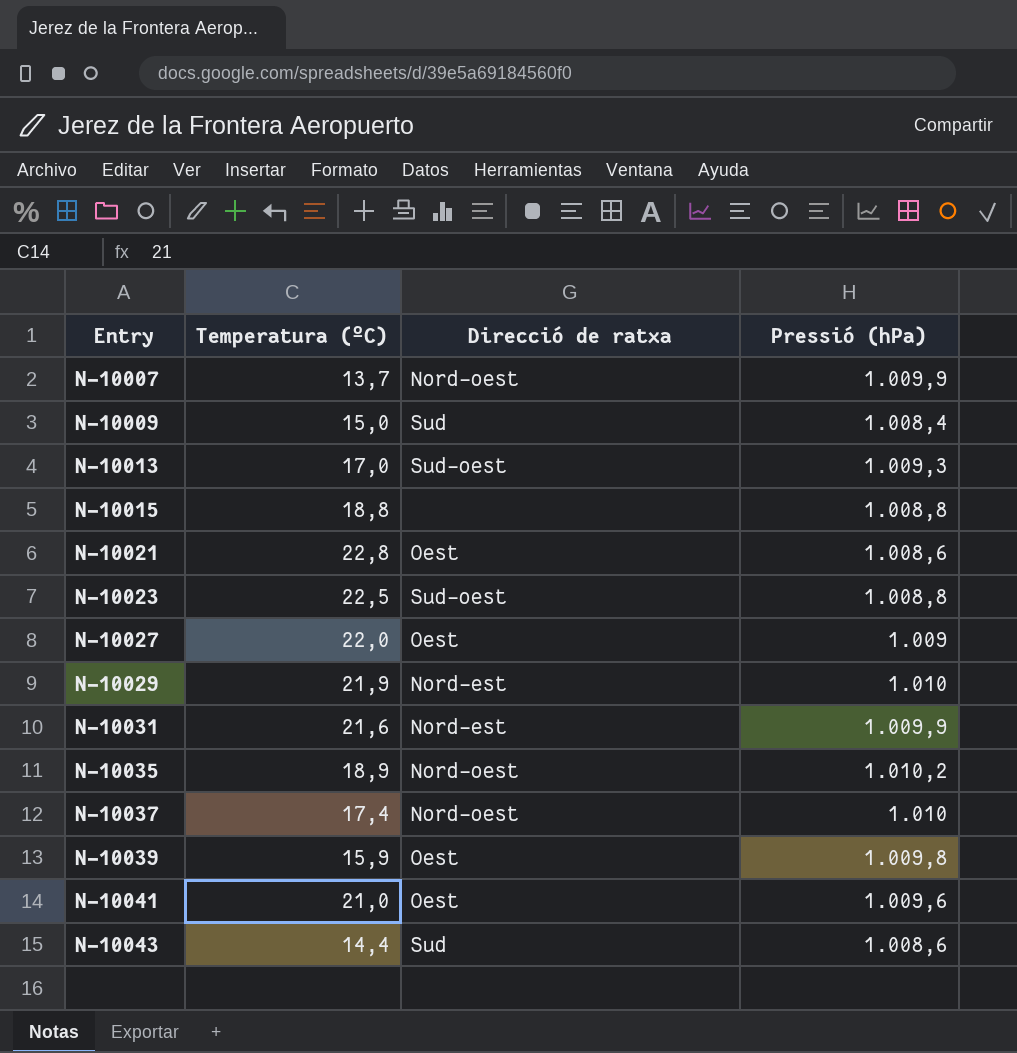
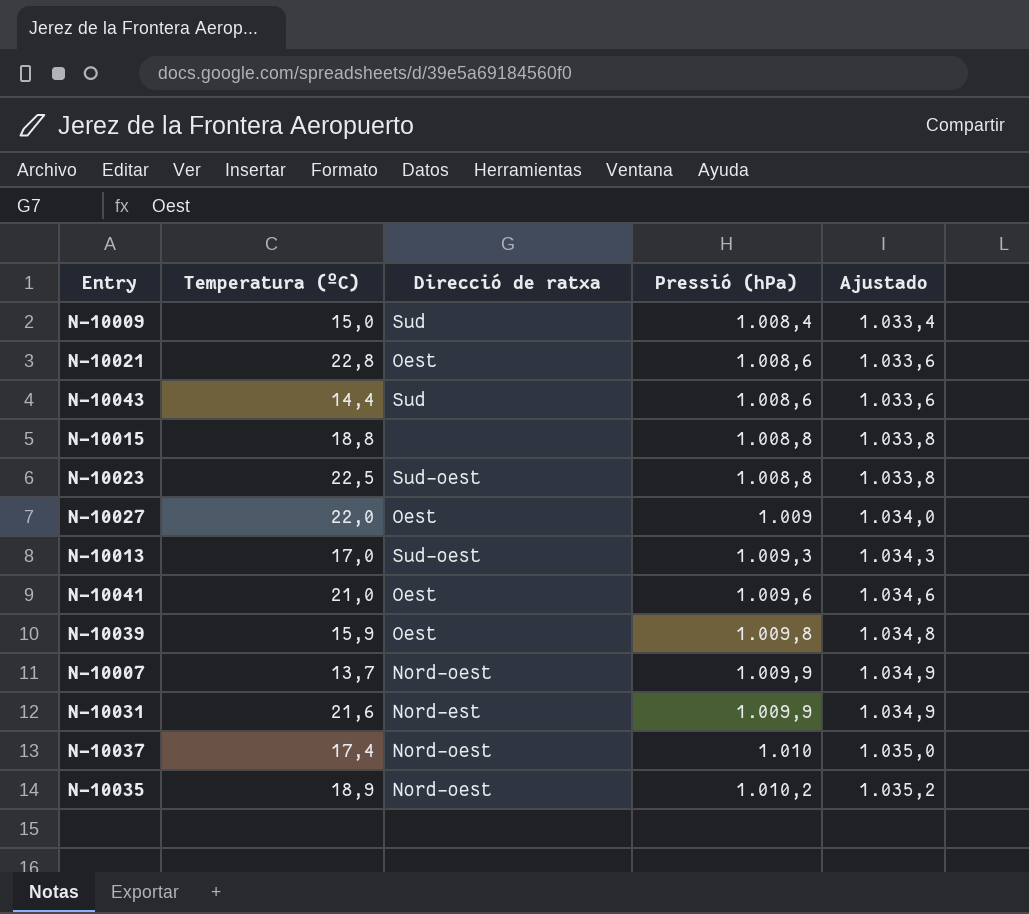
row order: Entry ascending -> Pressió (hPa) ascending
column Ajustado | formula: none -> [Pressió (hPa)] + 25
row N-10029: 21,9 | Nord-est | 1.010 -> none

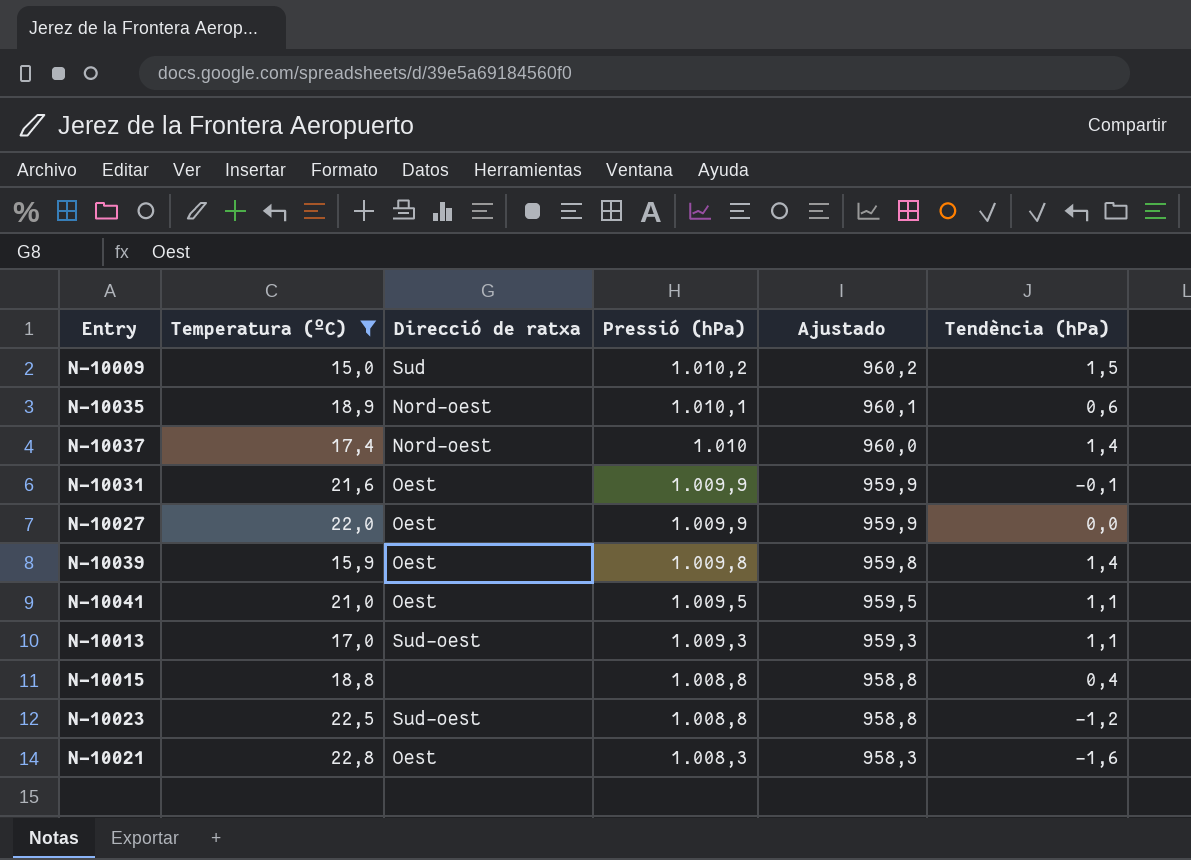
filter: none -> Temperatura (ºC) >= 15,0
row order: Pressió (hPa) ascending -> Pressió (hPa) descending
column Ajustado | formula: [Pressió (hPa)] + 25 -> [Pressió (hPa)] - 50
column Tendència (hPa) | position: none -> 6
N-10009 | Pressió (hPa): 1.008,4 -> 1.010,2
N-10035 | Pressió (hPa): 1.010,2 -> 1.010,1
N-10031 | Direcció de ratxa: Nord-est -> Oest
N-10027 | Pressió (hPa): 1.009 -> 1.009,9
N-10041 | Pressió (hPa): 1.009,6 -> 1.009,5
N-10021 | Pressió (hPa): 1.008,6 -> 1.008,3

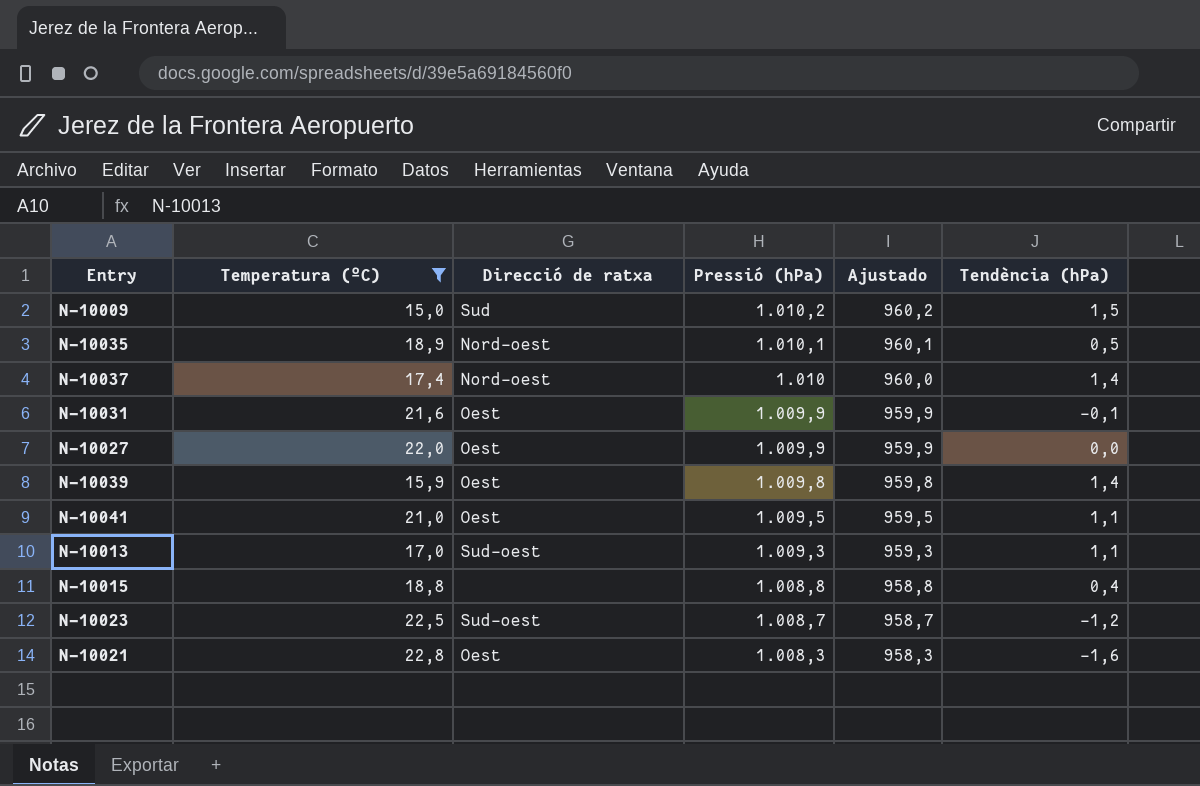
N-10035 | Tendència (hPa): 0,6 -> 0,5
N-10023 | Pressió (hPa): 1.008,8 -> 1.008,7
N-10023 | Ajustado: 958,8 -> 958,7

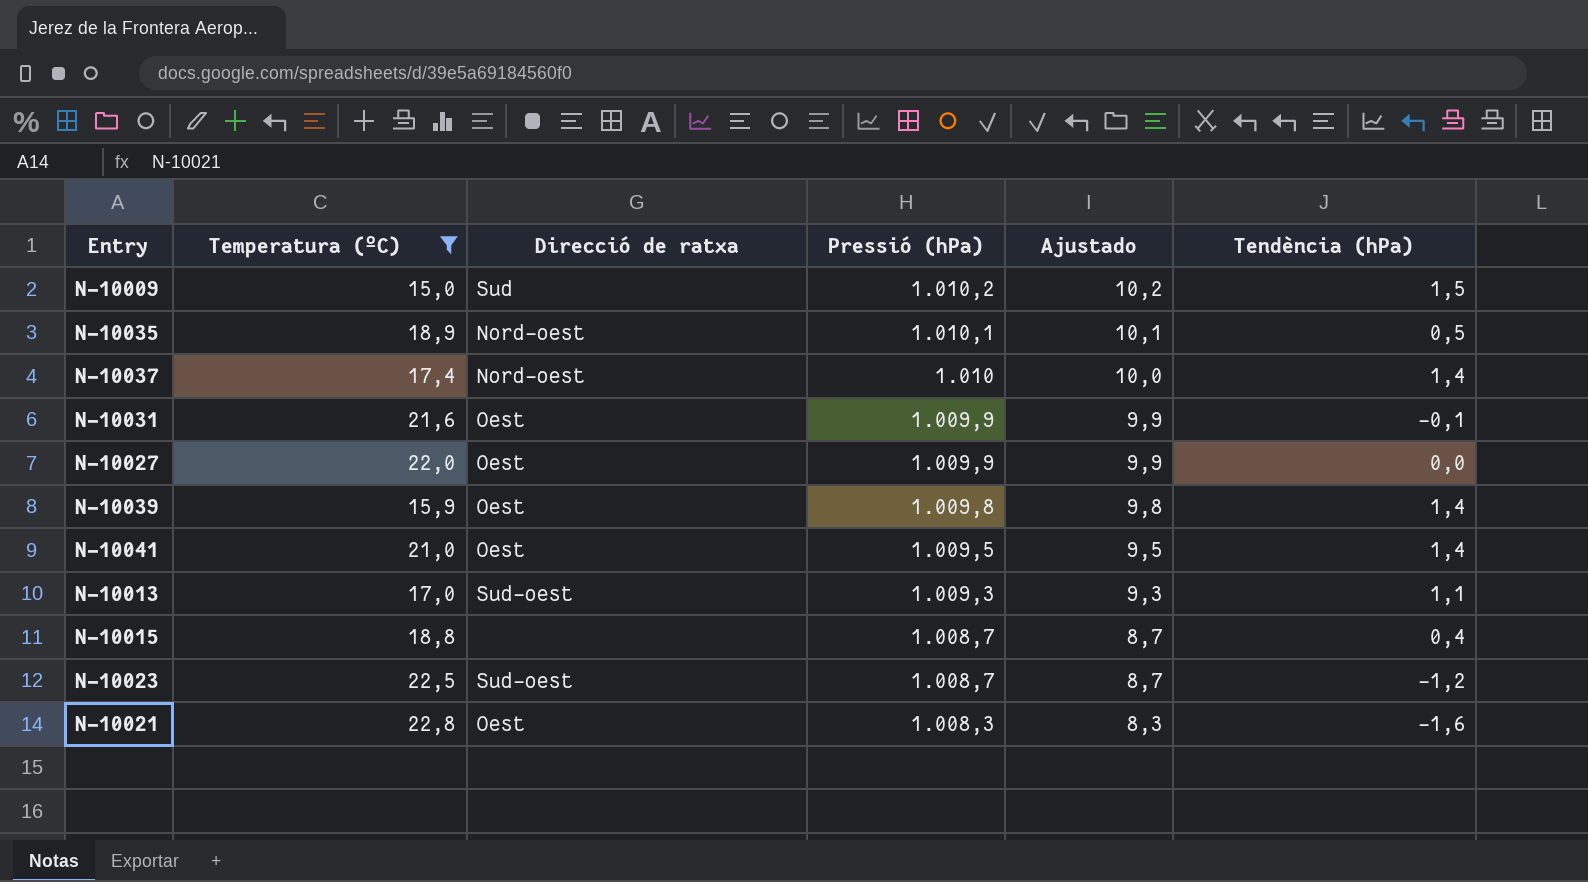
column Ajustado | formula: [Pressió (hPa)] - 50 -> [Pressió (hPa)] - 1000
N-10041 | Tendència (hPa): 1,1 -> 1,4
N-10015 | Pressió (hPa): 1.008,8 -> 1.008,7

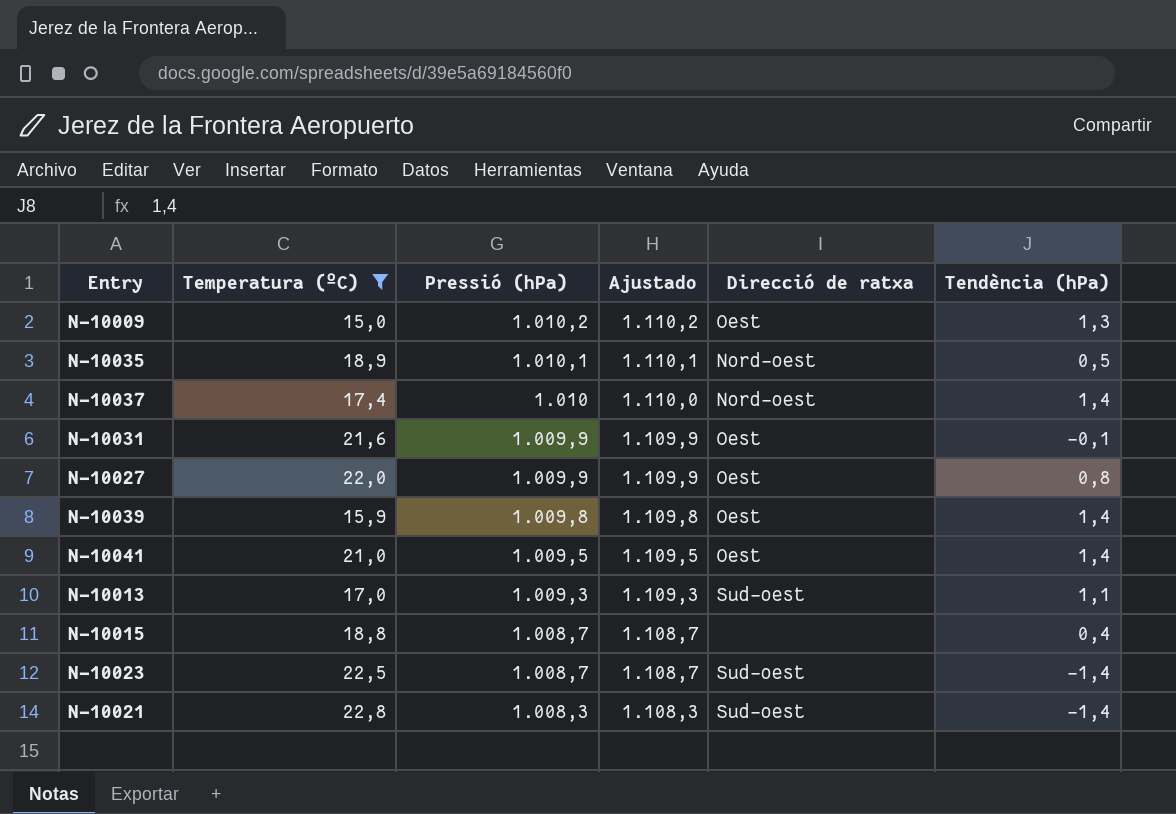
column Ajustado | formula: [Pressió (hPa)] - 1000 -> [Pressió (hPa)] + 100
column Direcció de ratxa | position: 3 -> 5
N-10009 | Direcció de ratxa: Sud -> Oest
N-10009 | Tendència (hPa): 1,5 -> 1,3
N-10027 | Tendència (hPa): 0,0 -> 0,8
N-10023 | Tendència (hPa): -1,2 -> -1,4
N-10021 | Direcció de ratxa: Oest -> Sud-oest
N-10021 | Tendència (hPa): -1,6 -> -1,4

